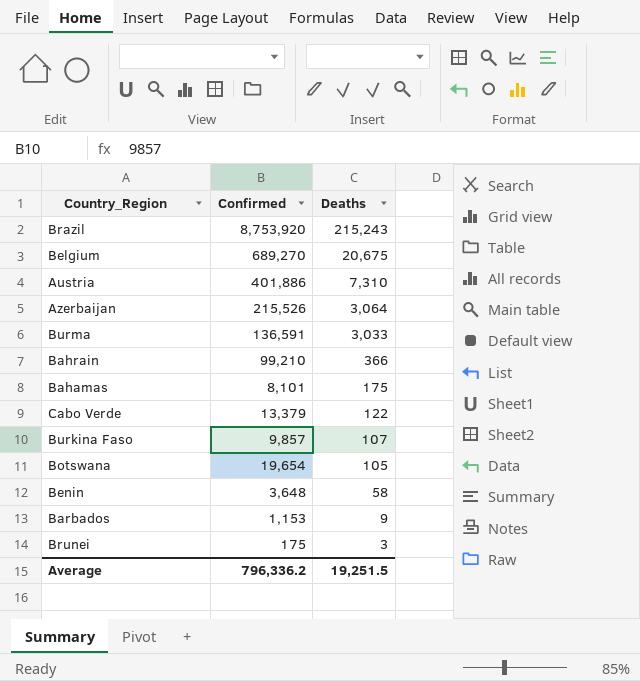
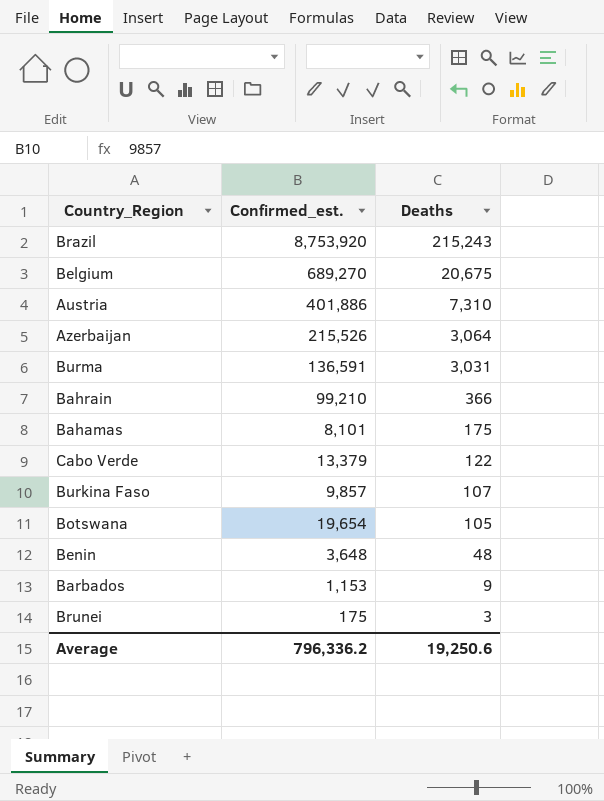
column name: Confirmed -> Confirmed_est.
Burma | Deaths: 3,033 -> 3,031
Benin | Deaths: 58 -> 48
Average | Deaths: 19,251.5 -> 19,250.6

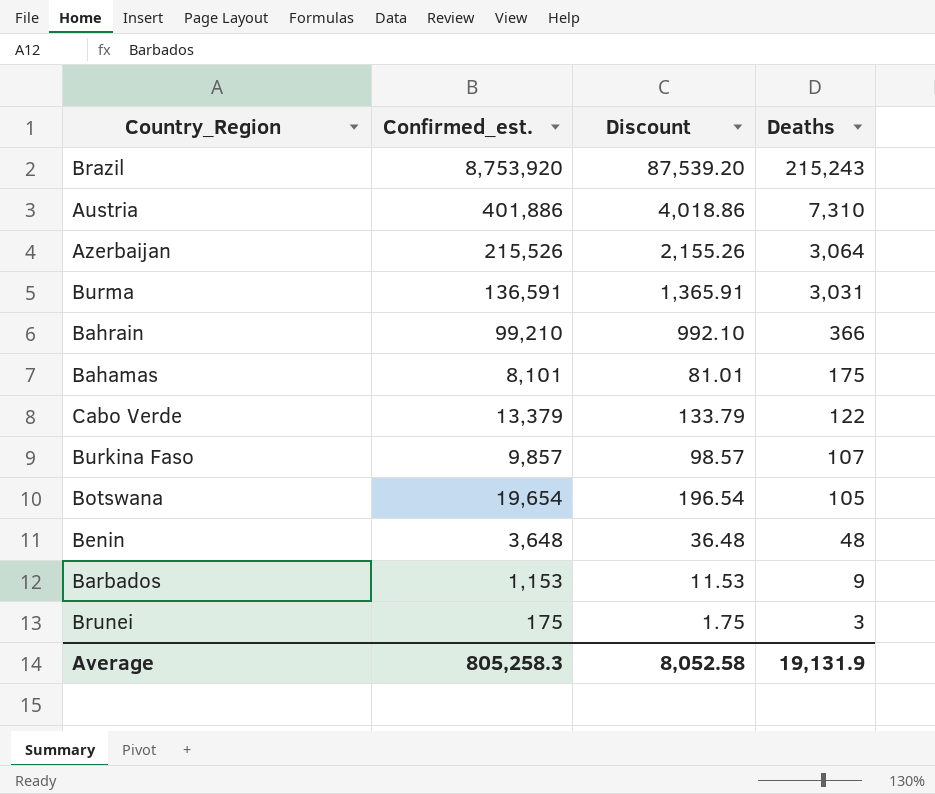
column Discount | formula: none -> [Confirmed_est.] * 0.01
row Belgium: 689,270 | 20,675 -> none
Average | Confirmed_est.: 796,336.2 -> 805,258.3
Average | Deaths: 19,250.6 -> 19,131.9

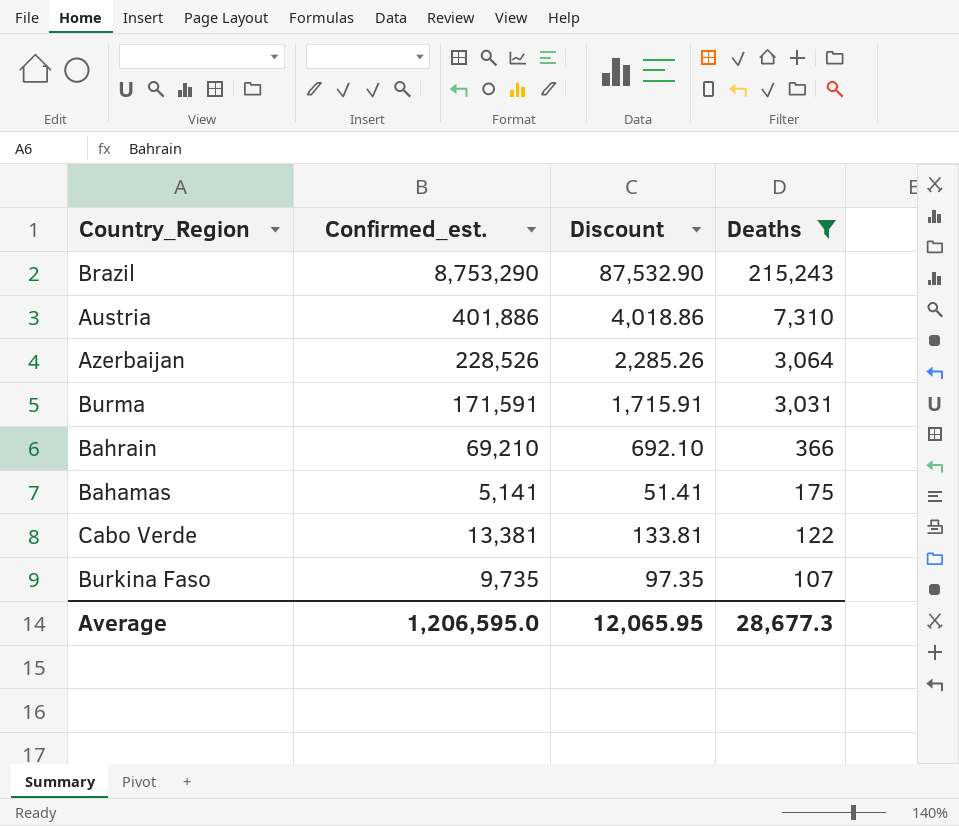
filter: none -> Deaths >= 107
Brazil | Confirmed_est.: 8,753,920 -> 8,753,290
Brazil | Discount: 87,539.20 -> 87,532.90
Azerbaijan | Confirmed_est.: 215,526 -> 228,526
Azerbaijan | Discount: 2,155.26 -> 2,285.26
Burma | Confirmed_est.: 136,591 -> 171,591
Burma | Discount: 1,365.91 -> 1,715.91
Bahrain | Confirmed_est.: 99,210 -> 69,210
Bahrain | Discount: 992.10 -> 692.10
Bahamas | Confirmed_est.: 8,101 -> 5,141
Bahamas | Discount: 81.01 -> 51.41
Cabo Verde | Confirmed_est.: 13,379 -> 13,381
Cabo Verde | Discount: 133.79 -> 133.81
Burkina Faso | Confirmed_est.: 9,857 -> 9,735
Burkina Faso | Discount: 98.57 -> 97.35
Average | Confirmed_est.: 805,258.3 -> 1,206,595.0
Average | Discount: 8,052.58 -> 12,065.95
Average | Deaths: 19,131.9 -> 28,677.3

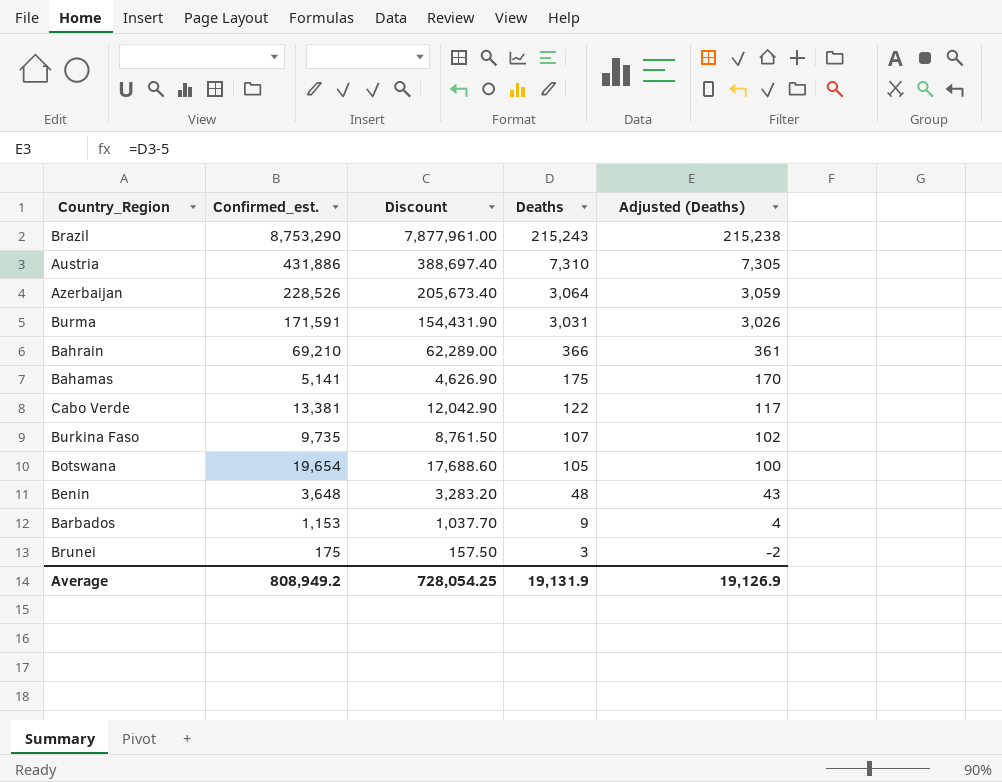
filter: Deaths >= 107 -> none
column Discount | formula: [Confirmed_est.] * 0.01 -> [Confirmed_est.] * 0.9
column Adjusted (Deaths) | formula: none -> [Deaths] - 5
Austria | Confirmed_est.: 401,886 -> 431,886
Average | Confirmed_est.: 1,206,595.0 -> 808,949.2
Average | Discount: 12,065.95 -> 728,054.25
Average | Deaths: 28,677.3 -> 19,131.9

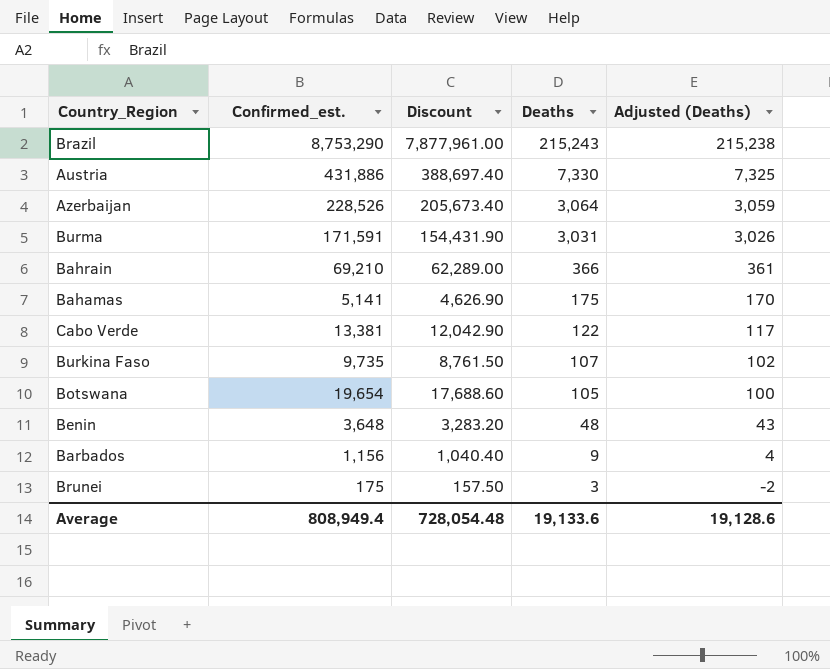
Austria | Deaths: 7,310 -> 7,330
Austria | Adjusted (Deaths): 7,305 -> 7,325
Barbados | Confirmed_est.: 1,153 -> 1,156
Barbados | Discount: 1,037.70 -> 1,040.40
Average | Confirmed_est.: 808,949.2 -> 808,949.4
Average | Discount: 728,054.25 -> 728,054.48
Average | Deaths: 19,131.9 -> 19,133.6
Average | Adjusted (Deaths): 19,126.9 -> 19,128.6

